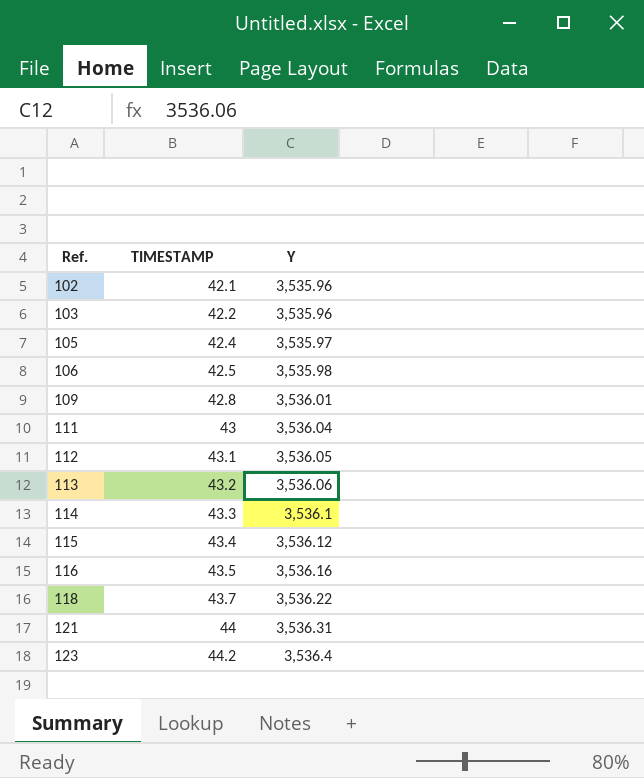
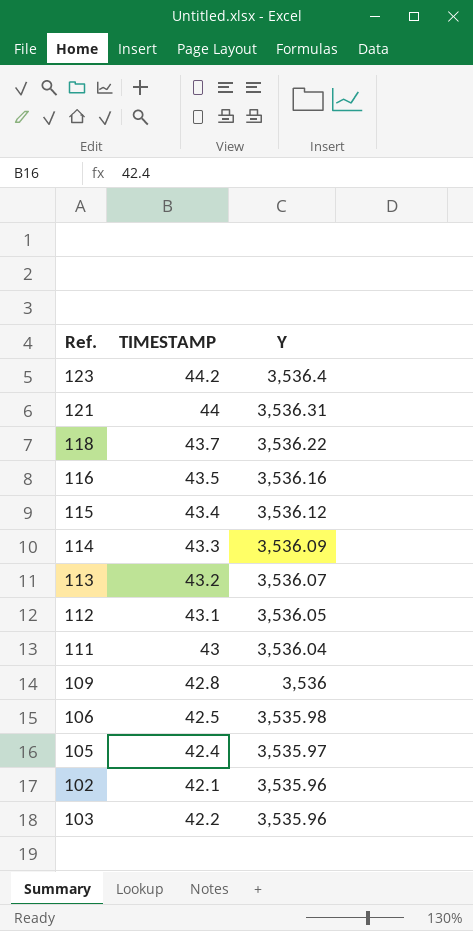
row order: Ref. ascending -> Y descending
114 | Y: 3,536.1 -> 3,536.09
113 | Y: 3,536.06 -> 3,536.07
109 | Y: 3,536.01 -> 3,536

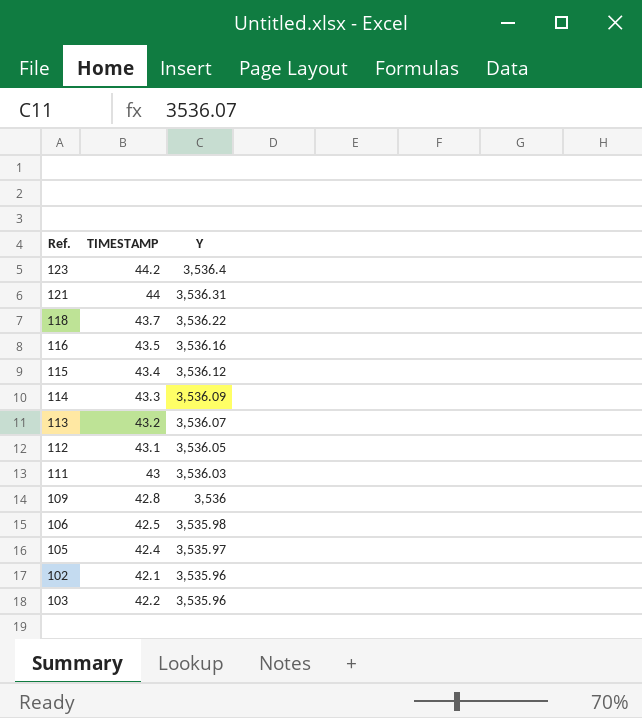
111 | Y: 3,536.04 -> 3,536.03

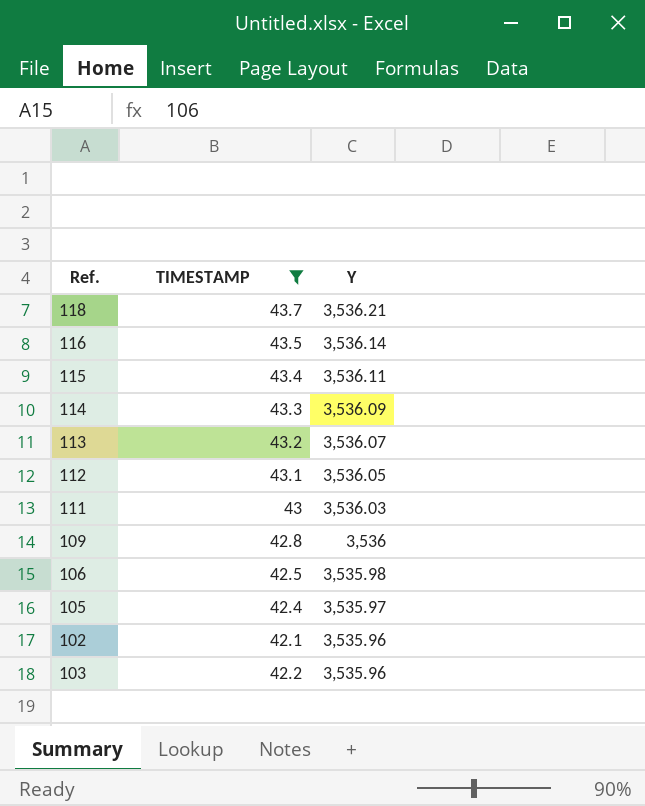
filter: none -> TIMESTAMP <= 43.7
118 | Y: 3,536.22 -> 3,536.21
116 | Y: 3,536.16 -> 3,536.14
115 | Y: 3,536.12 -> 3,536.11

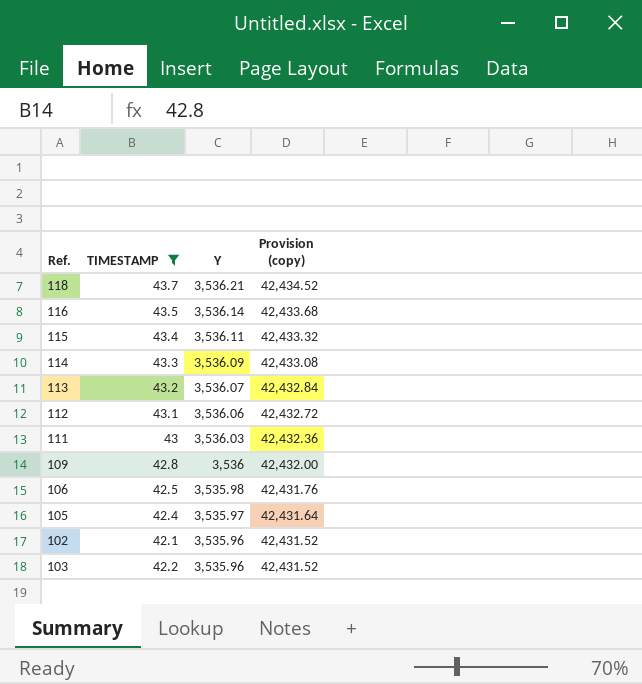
column Provision (copy) | formula: none -> [Y] * 12
112 | Y: 3,536.05 -> 3,536.06

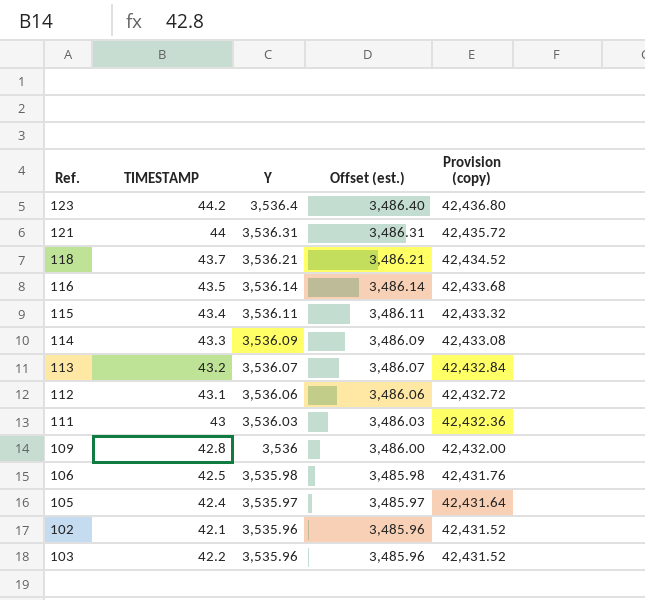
filter: TIMESTAMP <= 43.7 -> none
column Offset (est.) | formula: none -> [Y] - 50

